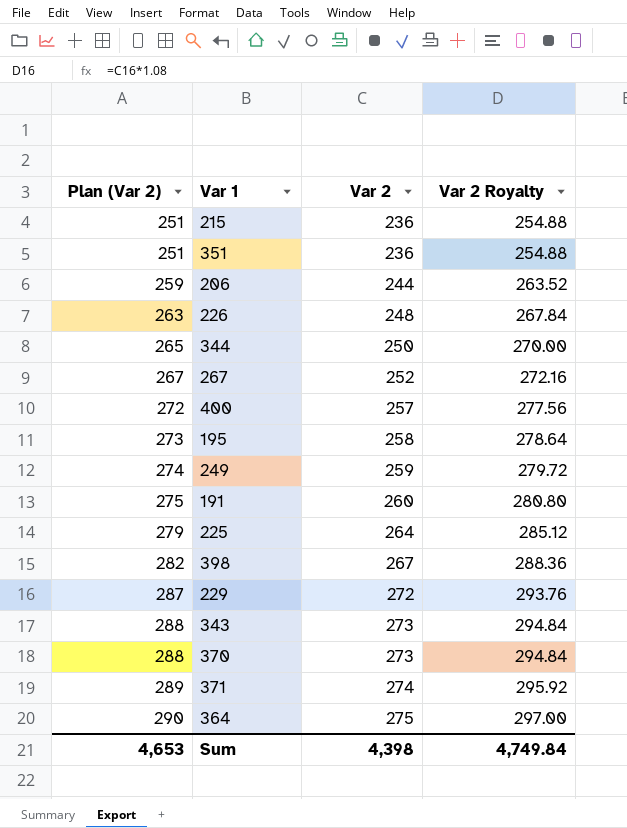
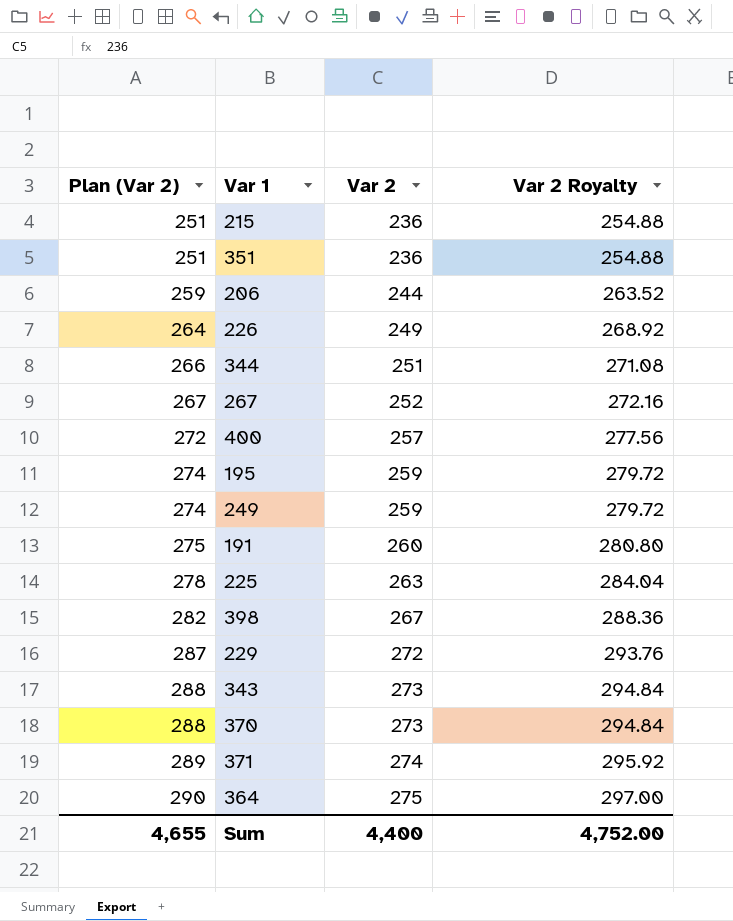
226 | Plan (Var 2): 263 -> 264
226 | Var 2: 248 -> 249
226 | Var 2 Royalty: 267.84 -> 268.92
344 | Plan (Var 2): 265 -> 266
344 | Var 2: 250 -> 251
344 | Var 2 Royalty: 270.00 -> 271.08
195 | Plan (Var 2): 273 -> 274
195 | Var 2: 258 -> 259
195 | Var 2 Royalty: 278.64 -> 279.72
225 | Plan (Var 2): 279 -> 278
225 | Var 2: 264 -> 263
225 | Var 2 Royalty: 285.12 -> 284.04
Sum | Plan (Var 2): 4,653 -> 4,655
Sum | Var 2: 4,398 -> 4,400
Sum | Var 2 Royalty: 4,749.84 -> 4,752.00

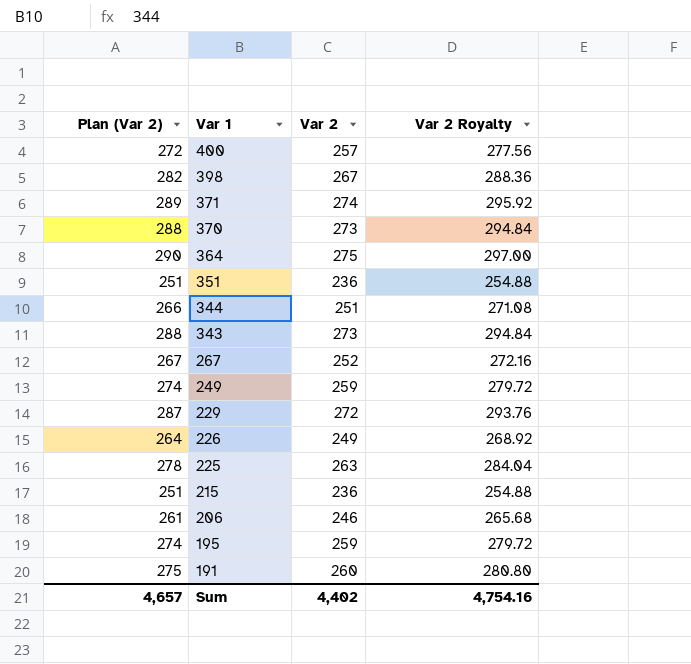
row order: Plan (Var 2) ascending -> Var 1 descending
206 | Plan (Var 2): 259 -> 261
206 | Var 2: 244 -> 246
206 | Var 2 Royalty: 263.52 -> 265.68
Sum | Plan (Var 2): 4,655 -> 4,657
Sum | Var 2: 4,400 -> 4,402
Sum | Var 2 Royalty: 4,752.00 -> 4,754.16

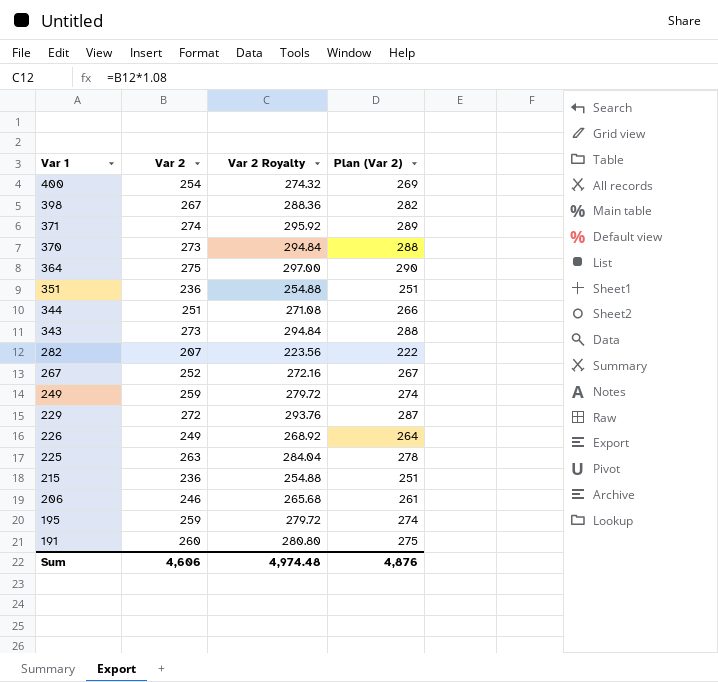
column Plan (Var 2) | position: 1 -> 4
400 | Var 2: 257 -> 254
400 | Var 2 Royalty: 277.56 -> 274.32
400 | Plan (Var 2): 272 -> 269
row 282: none -> 207 | 223.56 | 222
Sum | Var 2: 4,402 -> 4,606
Sum | Var 2 Royalty: 4,754.16 -> 4,974.48
Sum | Plan (Var 2): 4,657 -> 4,876

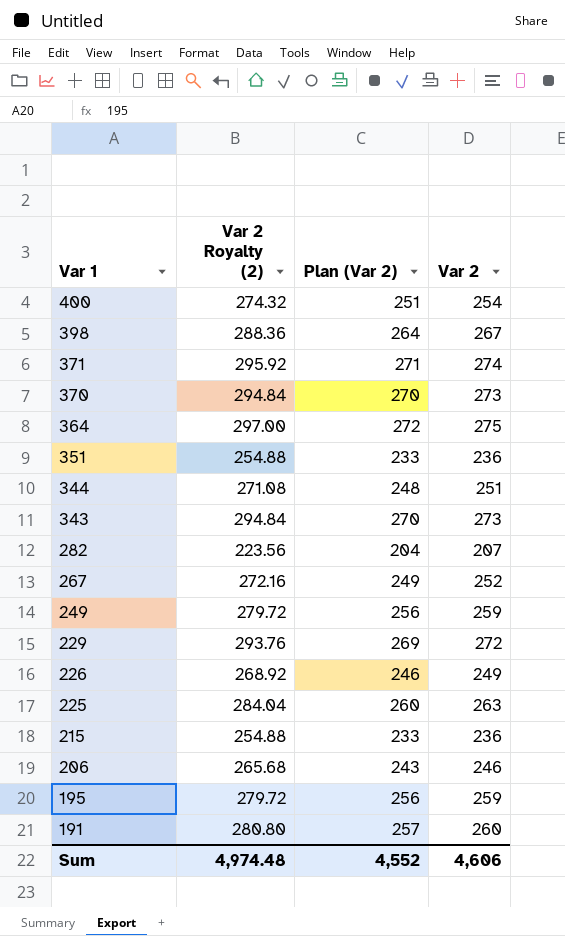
column name: Var 2 Royalty -> Var 2 Royalty (2)
column Plan (Var 2) | formula: [Var 2] + 15 -> [Var 2] - 3
column Var 2 | position: 2 -> 4
Sum | Plan (Var 2): 4,876 -> 4,552

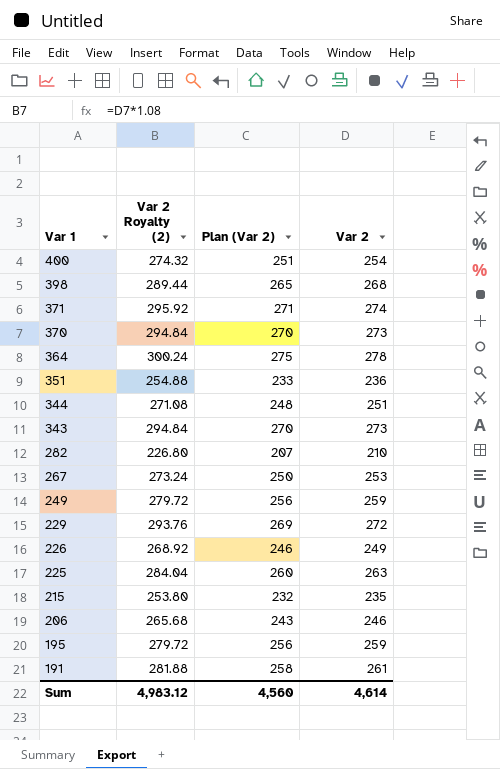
398 | Var 2 Royalty (2): 288.36 -> 289.44
398 | Plan (Var 2): 264 -> 265
398 | Var 2: 267 -> 268
364 | Var 2 Royalty (2): 297.00 -> 300.24
364 | Plan (Var 2): 272 -> 275
364 | Var 2: 275 -> 278
282 | Var 2 Royalty (2): 223.56 -> 226.80
282 | Plan (Var 2): 204 -> 207
282 | Var 2: 207 -> 210
267 | Var 2 Royalty (2): 272.16 -> 273.24
267 | Plan (Var 2): 249 -> 250
267 | Var 2: 252 -> 253
215 | Var 2 Royalty (2): 254.88 -> 253.80
215 | Plan (Var 2): 233 -> 232
215 | Var 2: 236 -> 235
191 | Var 2 Royalty (2): 280.80 -> 281.88
191 | Plan (Var 2): 257 -> 258
191 | Var 2: 260 -> 261
Sum | Var 2 Royalty (2): 4,974.48 -> 4,983.12
Sum | Plan (Var 2): 4,552 -> 4,560
Sum | Var 2: 4,606 -> 4,614

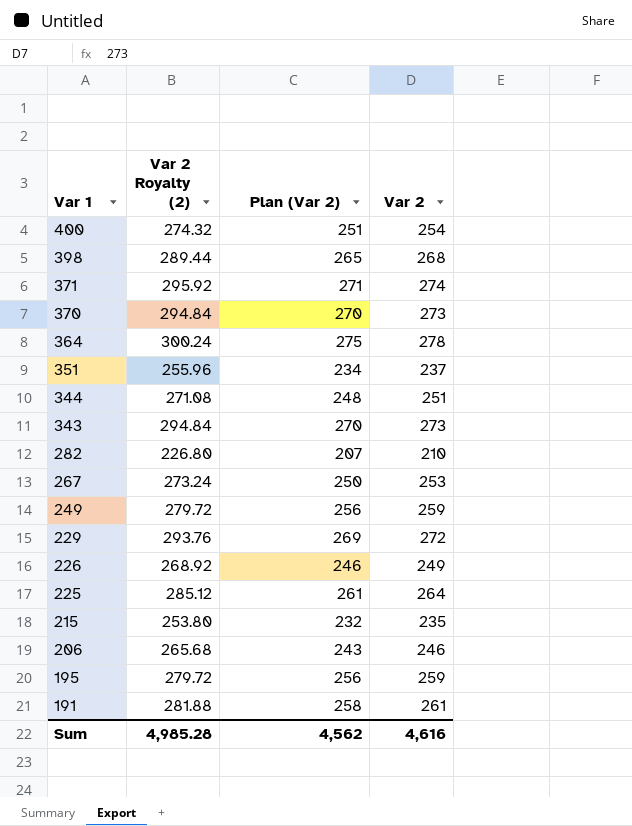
351 | Var 2 Royalty (2): 254.88 -> 255.96
351 | Plan (Var 2): 233 -> 234
351 | Var 2: 236 -> 237
225 | Var 2 Royalty (2): 284.04 -> 285.12
225 | Plan (Var 2): 260 -> 261
225 | Var 2: 263 -> 264
Sum | Var 2 Royalty (2): 4,983.12 -> 4,985.28
Sum | Plan (Var 2): 4,560 -> 4,562
Sum | Var 2: 4,614 -> 4,616

